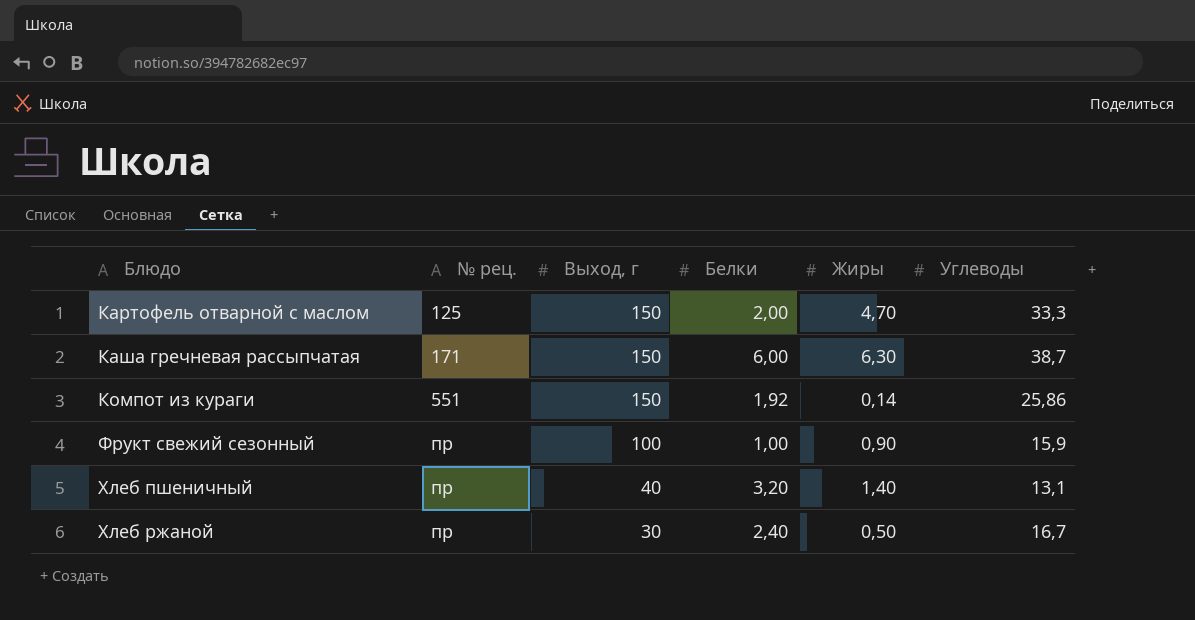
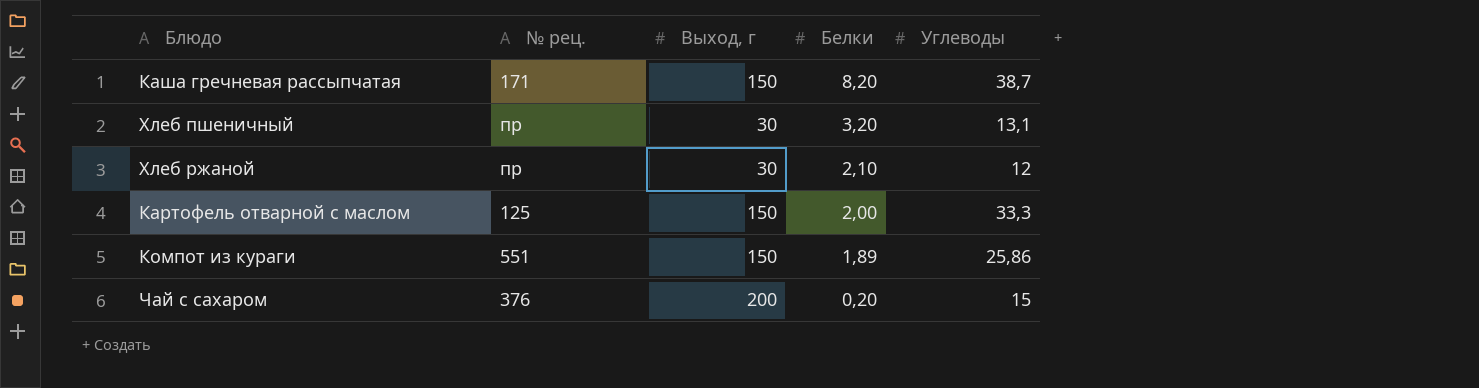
row order: Блюдо ascending -> Белки descending
column Жиры | position: 5 -> none
row Фрукт свежий сезонный: пр | 100 | 1,00 | 0,90 | 15,9 -> none
Каша гречневая рассыпчатая | Белки: 6,00 -> 8,20
Хлеб пшеничный | Выход, г: 40 -> 30
Хлеб ржаной | Белки: 2,40 -> 2,10
Хлеб ржаной | Углеводы: 16,7 -> 12
Компот из кураги | Белки: 1,92 -> 1,89
row Чай с сахаром: none -> 376 | 200 | 0,20 | 15

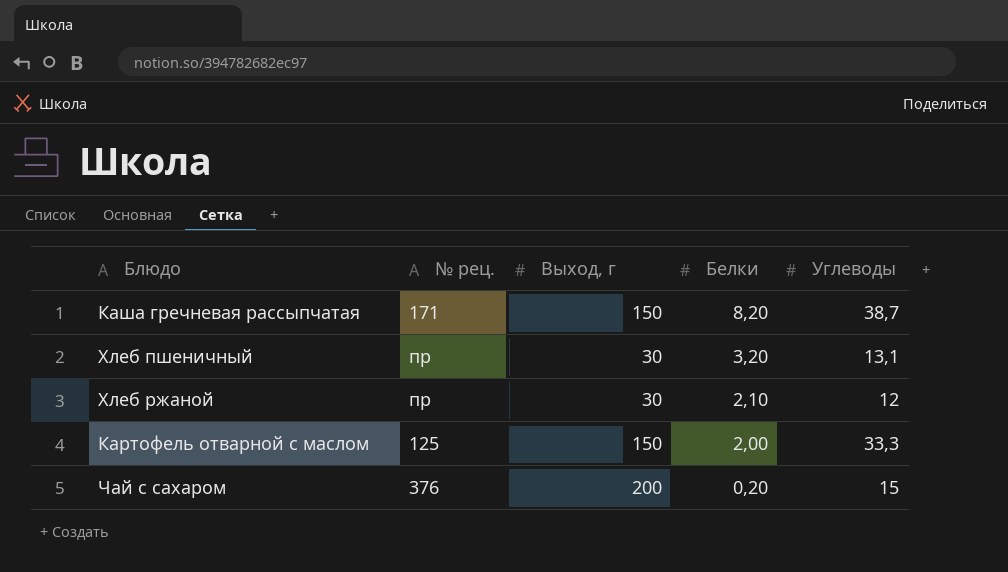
row Компот из кураги: 551 | 150 | 1,89 | 25,86 -> none

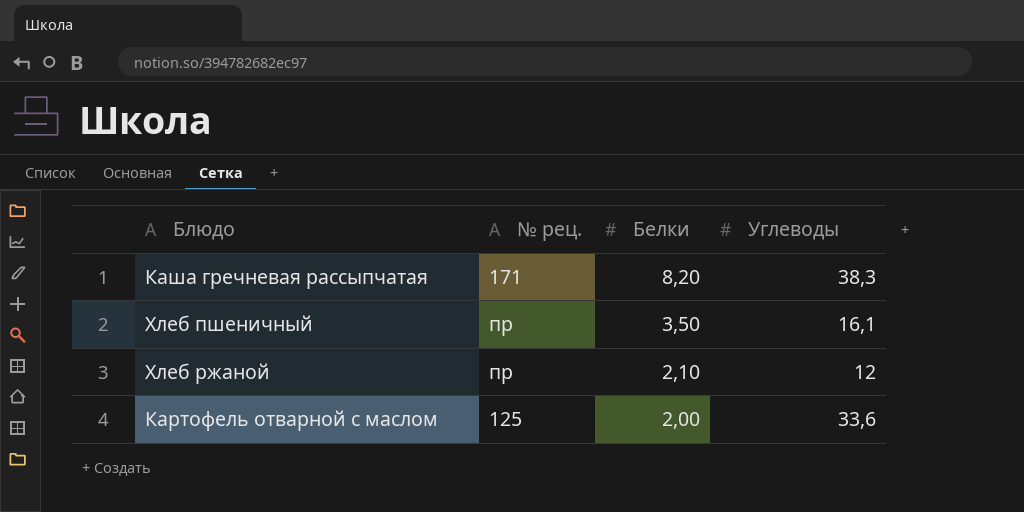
column Выход, г | position: 3 -> none
row Чай с сахаром: 376 | 200 | 0,20 | 15 -> none
Каша гречневая рассыпчатая | Углеводы: 38,7 -> 38,3
Хлеб пшеничный | Белки: 3,20 -> 3,50
Хлеб пшеничный | Углеводы: 13,1 -> 16,1
Картофель отварной с маслом | Углеводы: 33,3 -> 33,6

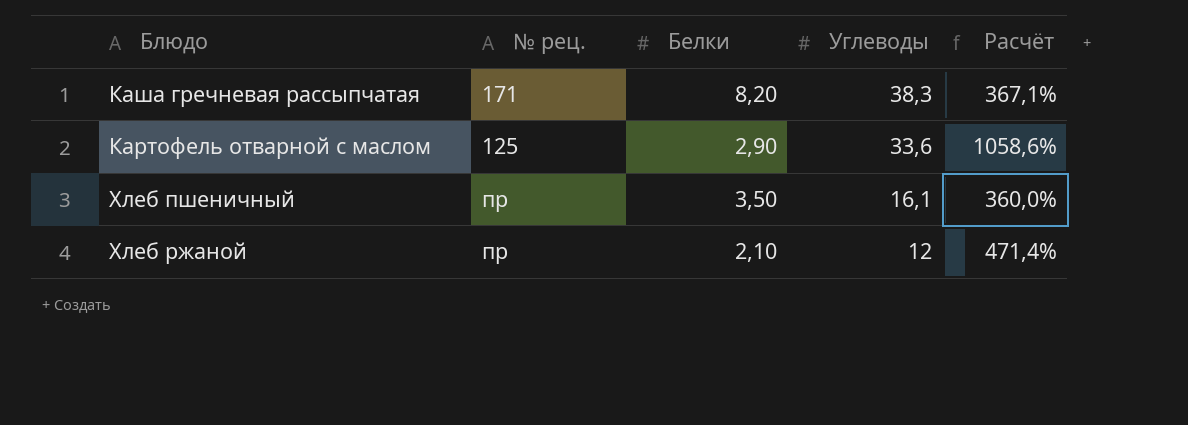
row order: Белки descending -> Углеводы descending
column Расчёт | formula: none -> ([Углеводы] - [Белки]) / [Белки]
Картофель отварной с маслом | Белки: 2,00 -> 2,90

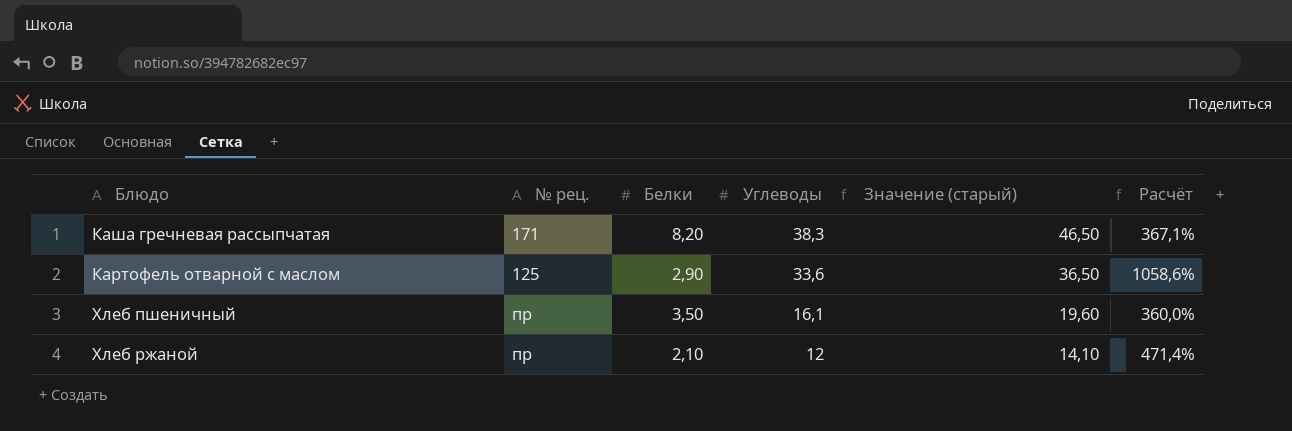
column Значение (старый) | formula: none -> [Белки] + [Углеводы]

